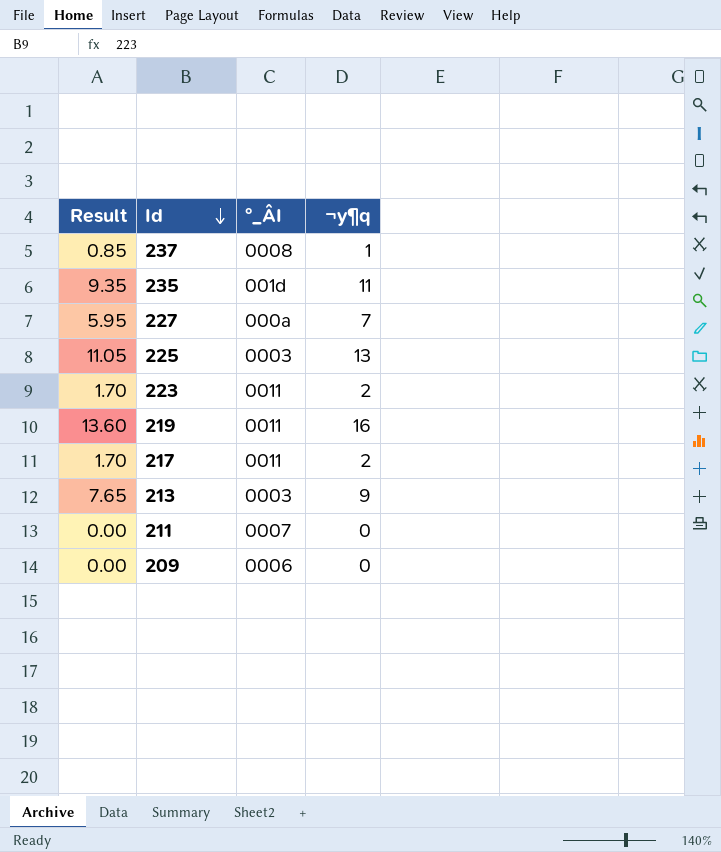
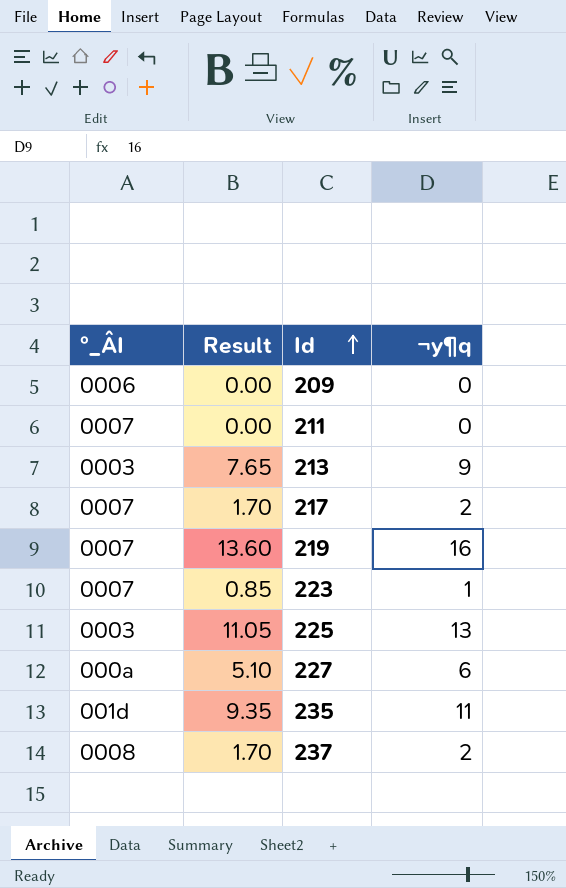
row order: Id descending -> Id ascending
column °_ÂI | position: 3 -> 1
217 | °_ÂI: 0011 -> 0007
219 | °_ÂI: 0011 -> 0007
223 | °_ÂI: 0011 -> 0007
223 | Result: 1.70 -> 0.85
223 | ¬y¶q: 2 -> 1
227 | Result: 5.95 -> 5.10
227 | ¬y¶q: 7 -> 6
237 | Result: 0.85 -> 1.70
237 | ¬y¶q: 1 -> 2

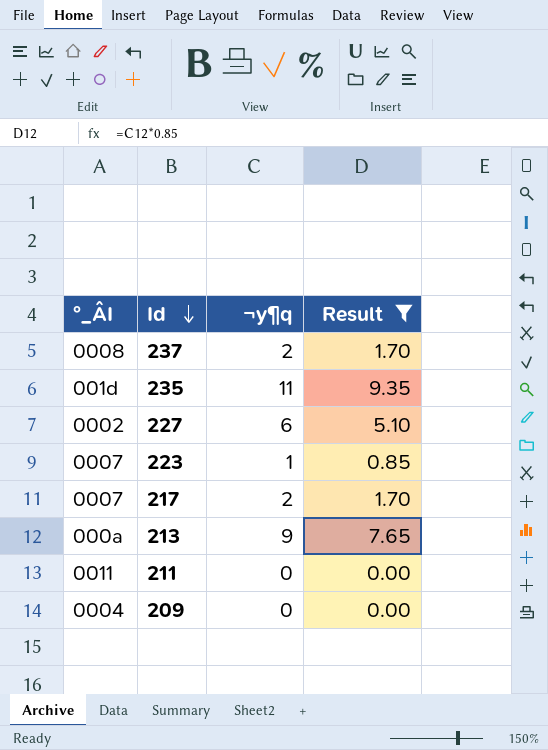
filter: none -> Result <= 9.35
row order: Id ascending -> Id descending
column Result | position: 2 -> 4
227 | °_ÂI: 000a -> 0002
213 | °_ÂI: 0003 -> 000a
211 | °_ÂI: 0007 -> 0011
209 | °_ÂI: 0006 -> 0004

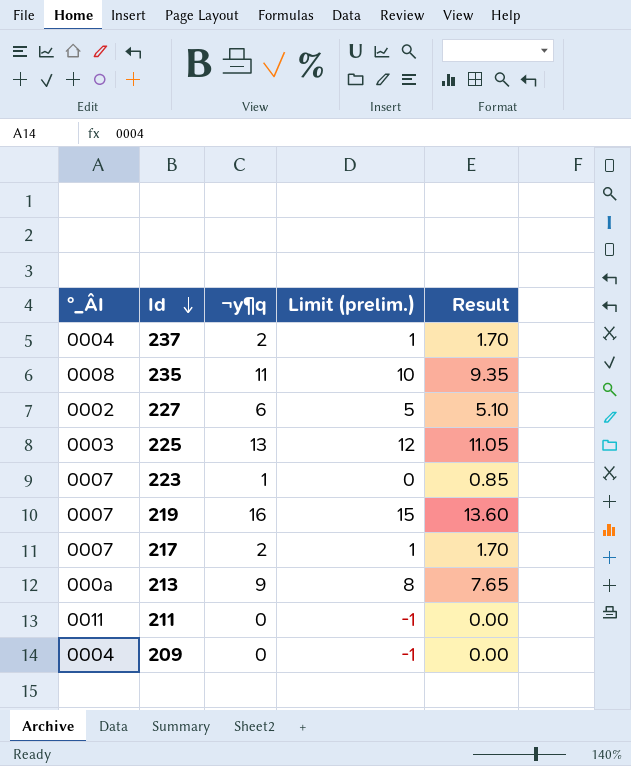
filter: Result <= 9.35 -> none
column Limit (prelim.) | formula: none -> [¬y¶q] - 1
237 | °_ÂI: 0008 -> 0004
235 | °_ÂI: 001d -> 0008

